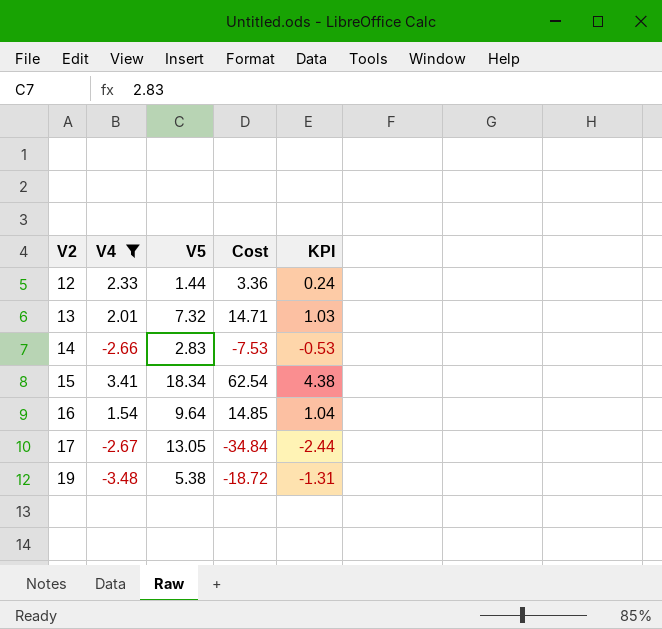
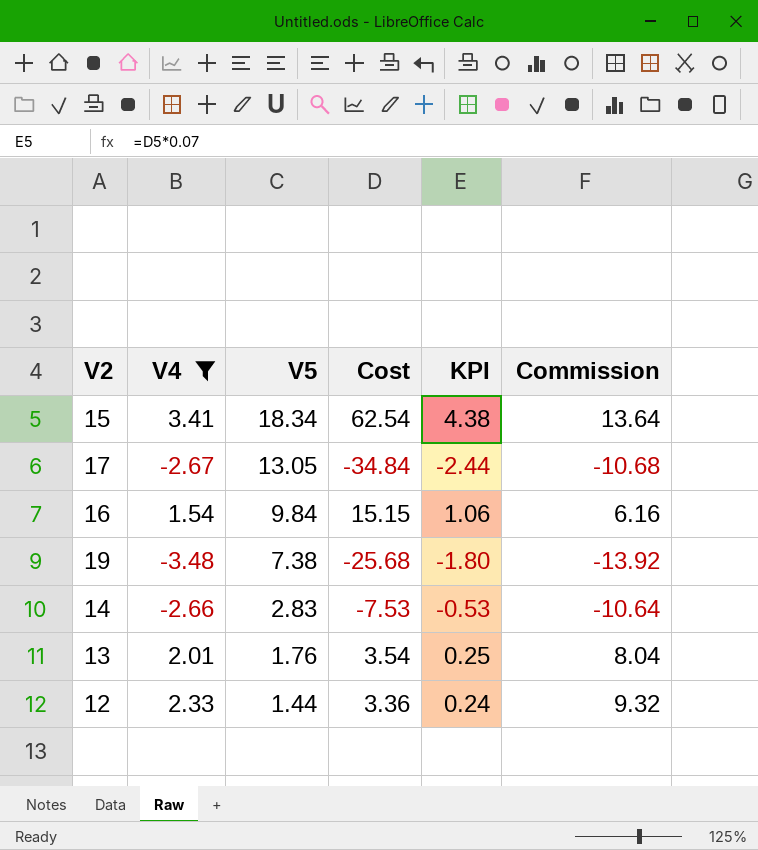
row order: V2 ascending -> V5 descending
column Commission | formula: none -> [V4] * 4
16 | V5: 9.64 -> 9.84
16 | Cost: 14.85 -> 15.15
16 | KPI: 1.04 -> 1.06
19 | V5: 5.38 -> 7.38
19 | Cost: -18.72 -> -25.68
19 | KPI: -1.31 -> -1.80
13 | V5: 7.32 -> 1.76
13 | Cost: 14.71 -> 3.54
13 | KPI: 1.03 -> 0.25

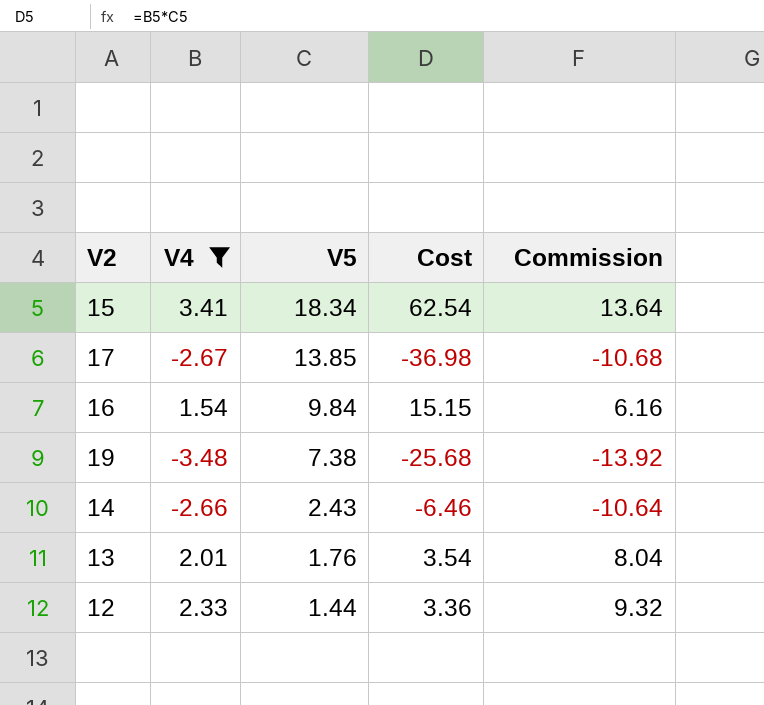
column KPI | formula: [Cost] * 0.07 -> none
17 | V5: 13.05 -> 13.85
17 | Cost: -34.84 -> -36.98
14 | V5: 2.83 -> 2.43
14 | Cost: -7.53 -> -6.46

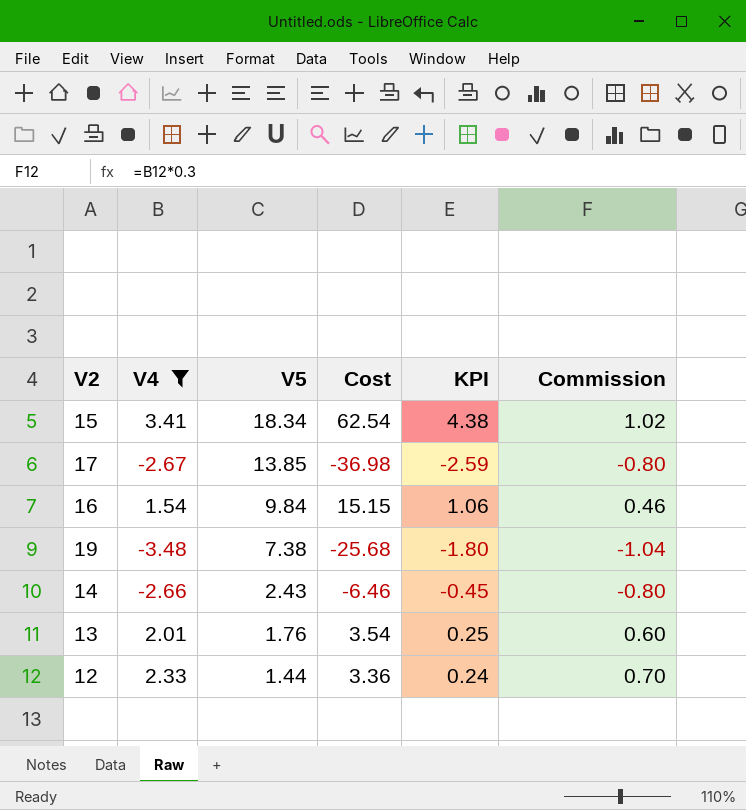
column KPI | formula: none -> [Cost] * 0.07
column Commission | formula: [V4] * 4 -> [V4] * 0.3

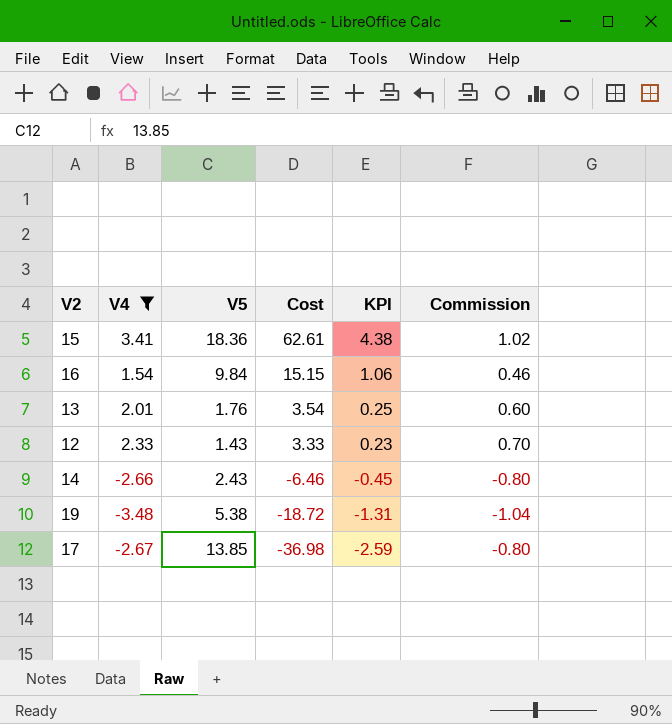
row order: V5 descending -> Cost descending
15 | V5: 18.34 -> 18.36
15 | Cost: 62.54 -> 62.61
12 | V5: 1.44 -> 1.43
12 | Cost: 3.36 -> 3.33
12 | KPI: 0.24 -> 0.23
19 | V5: 7.38 -> 5.38
19 | Cost: -25.68 -> -18.72
19 | KPI: -1.80 -> -1.31

